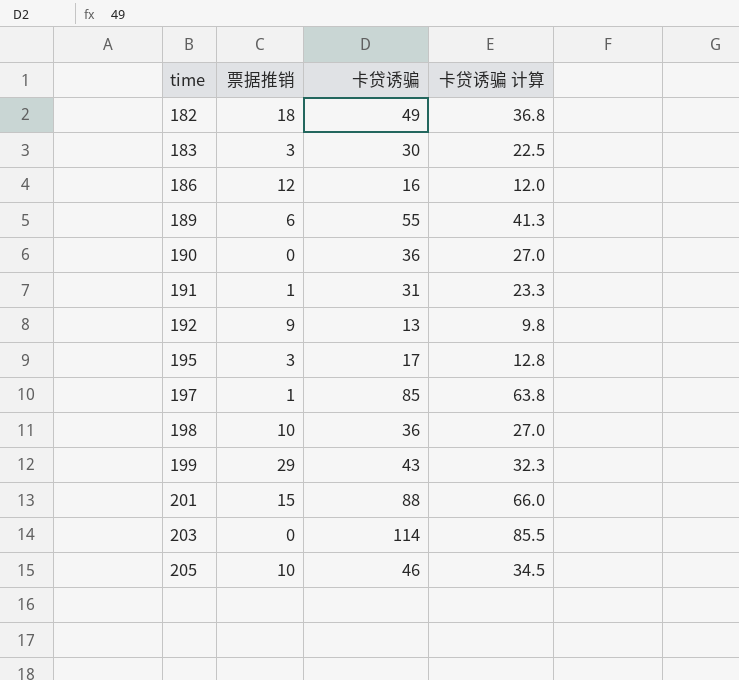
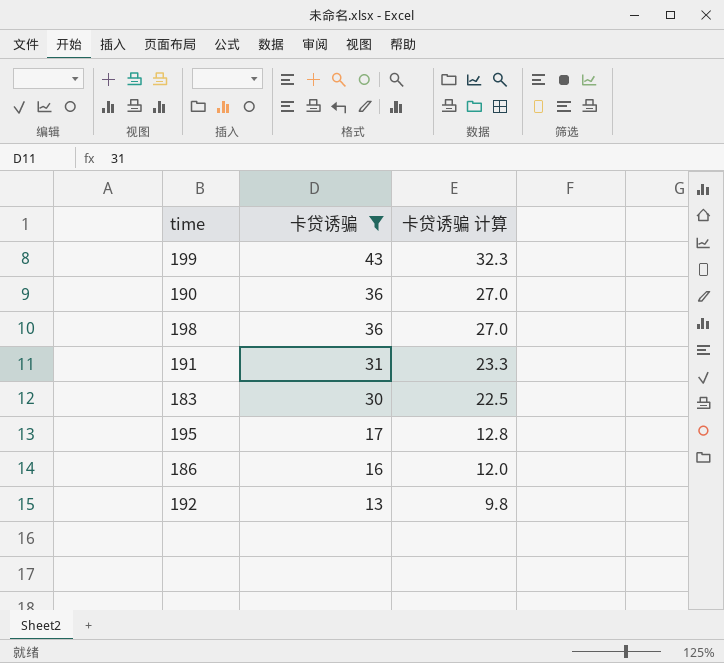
filter: none -> 卡贷诱骗 <= 43
row order: time ascending -> 卡贷诱骗 descending
column 票据推销 | position: 2 -> none

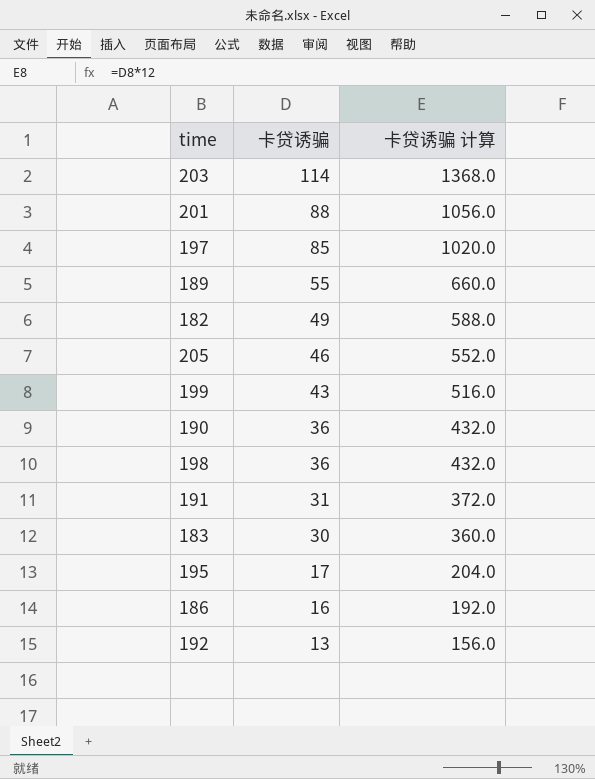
filter: 卡贷诱骗 <= 43 -> none
column 卡贷诱骗 计算 | formula: [卡贷诱骗] * 0.75 -> [卡贷诱骗] * 12

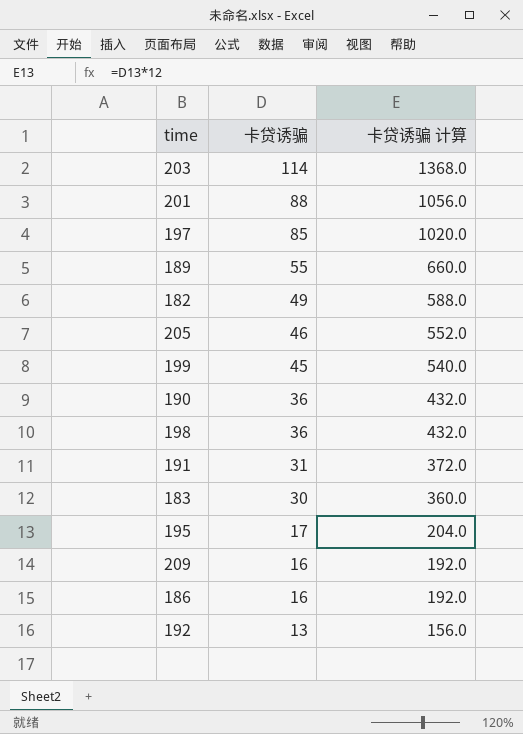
199 | 卡贷诱骗: 43 -> 45
199 | 卡贷诱骗 计算: 516.0 -> 540.0
row 209: none -> 16 | 192.0

